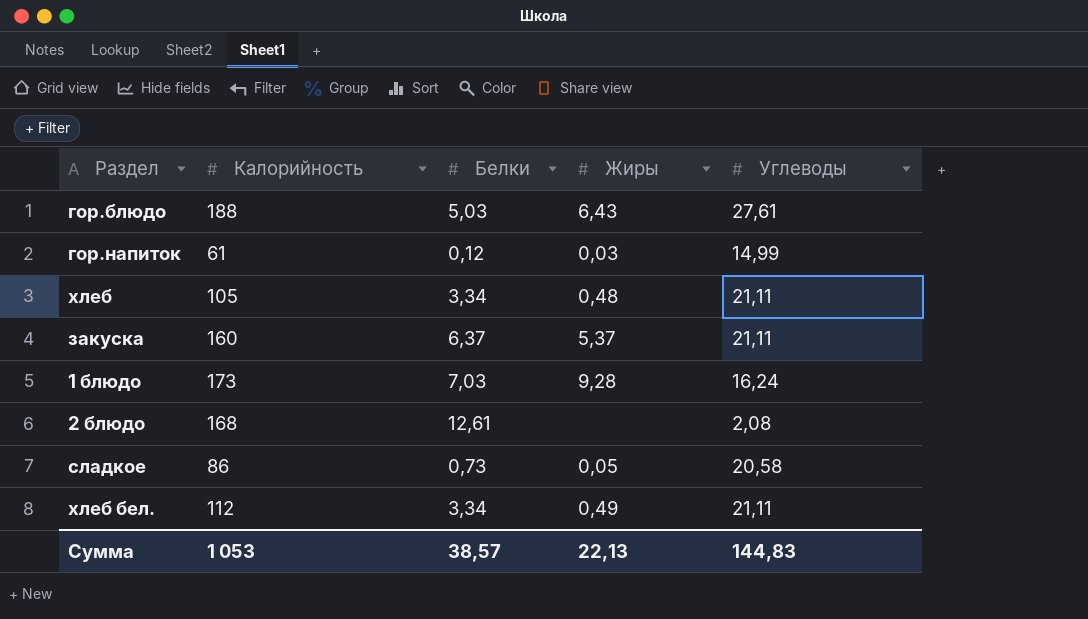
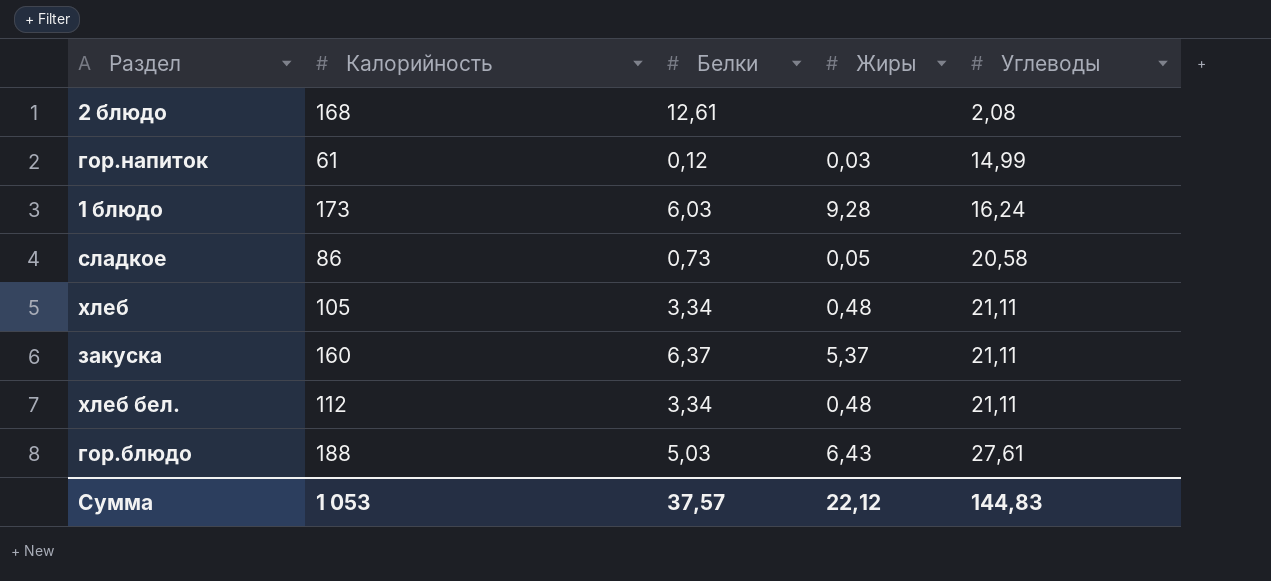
row order: none -> Углеводы ascending
1 блюдо | Белки: 7,03 -> 6,03
хлеб бел. | Жиры: 0,49 -> 0,48
Сумма | Белки: 38,57 -> 37,57
Сумма | Жиры: 22,13 -> 22,12

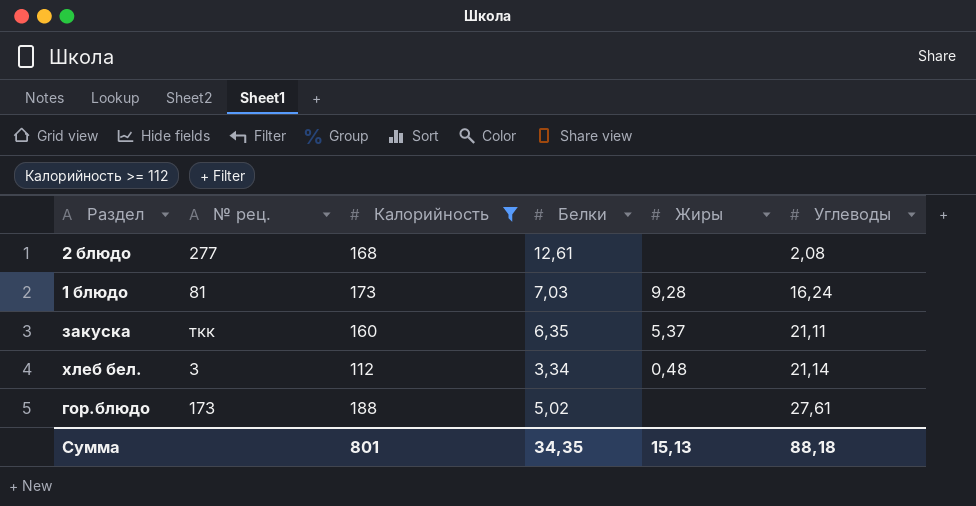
filter: none -> Калорийность >= 112
column № рец. | position: none -> 2
1 блюдо | Белки: 6,03 -> 7,03
закуска | Белки: 6,37 -> 6,35
хлеб бел. | Углеводы: 21,11 -> 21,14
гор.блюдо | Белки: 5,03 -> 5,02
гор.блюдо | Жиры: 6,43 -> none
Сумма | Калорийность: 1 053 -> 801
Сумма | Белки: 37,57 -> 34,35
Сумма | Жиры: 22,12 -> 15,13
Сумма | Углеводы: 144,83 -> 88,18

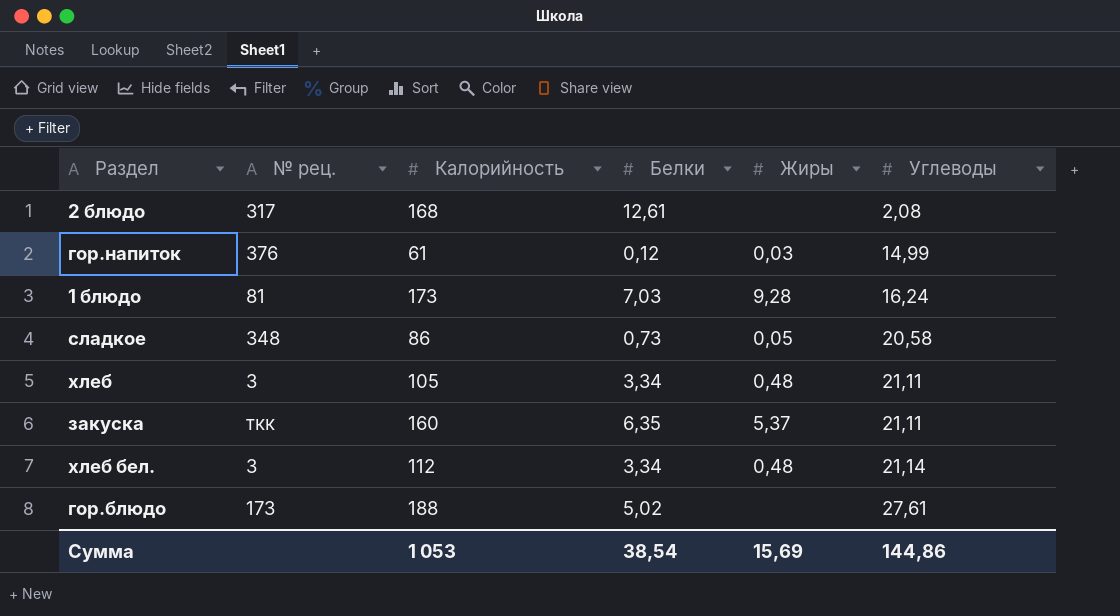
filter: Калорийность >= 112 -> none
2 блюдо | № рец.: 277 -> 317
Сумма | Калорийность: 801 -> 1 053
Сумма | Белки: 34,35 -> 38,54
Сумма | Жиры: 15,13 -> 15,69
Сумма | Углеводы: 88,18 -> 144,86

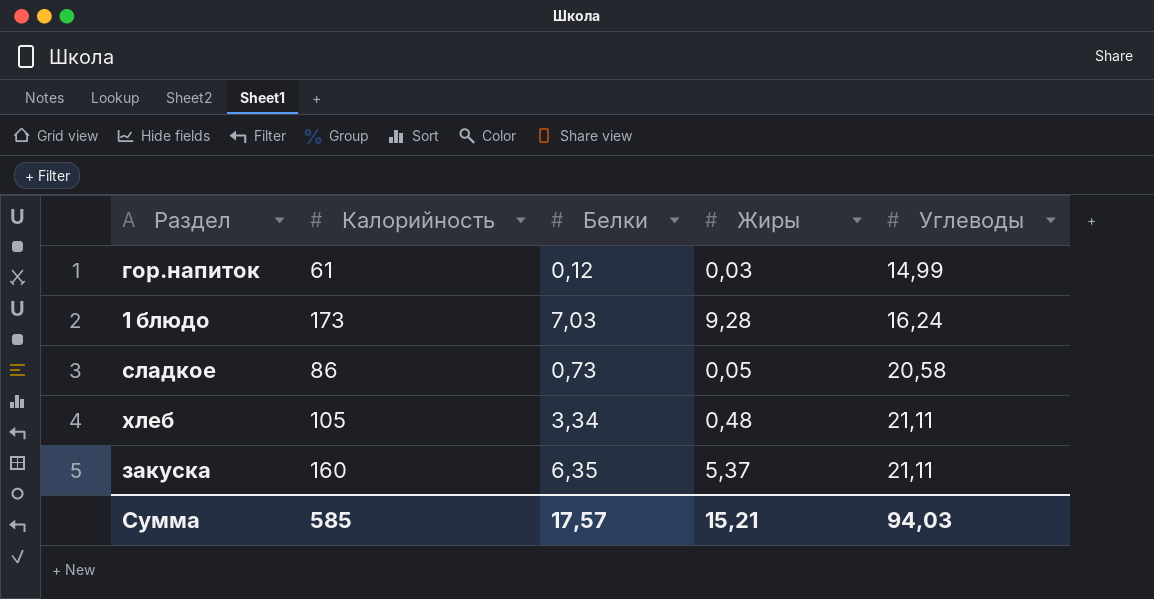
column № рец. | position: 2 -> none
row 2 блюдо: 317 | 168 | 12,61 | none | 2,08 -> none
row хлеб бел.: 3 | 112 | 3,34 | 0,48 | 21,14 -> none
row гор.блюдо: 173 | 188 | 5,02 | none | 27,61 -> none
Сумма | Калорийность: 1 053 -> 585
Сумма | Белки: 38,54 -> 17,57
Сумма | Жиры: 15,69 -> 15,21
Сумма | Углеводы: 144,86 -> 94,03

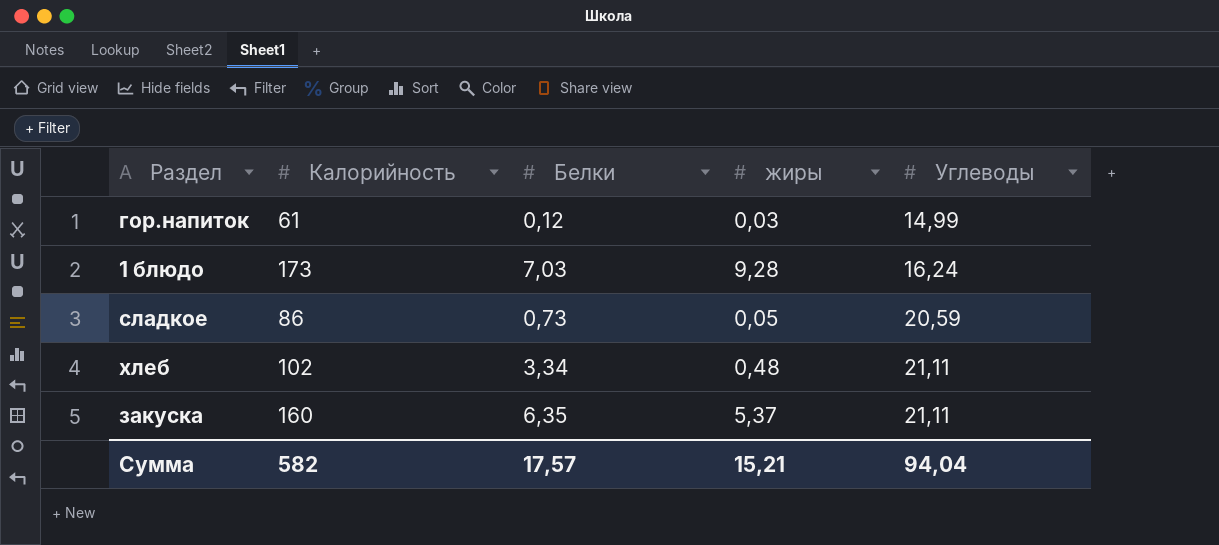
column name: Жиры -> жиры
сладкое | Углеводы: 20,58 -> 20,59
хлеб | Калорийность: 105 -> 102
Сумма | Калорийность: 585 -> 582
Сумма | Углеводы: 94,03 -> 94,04

